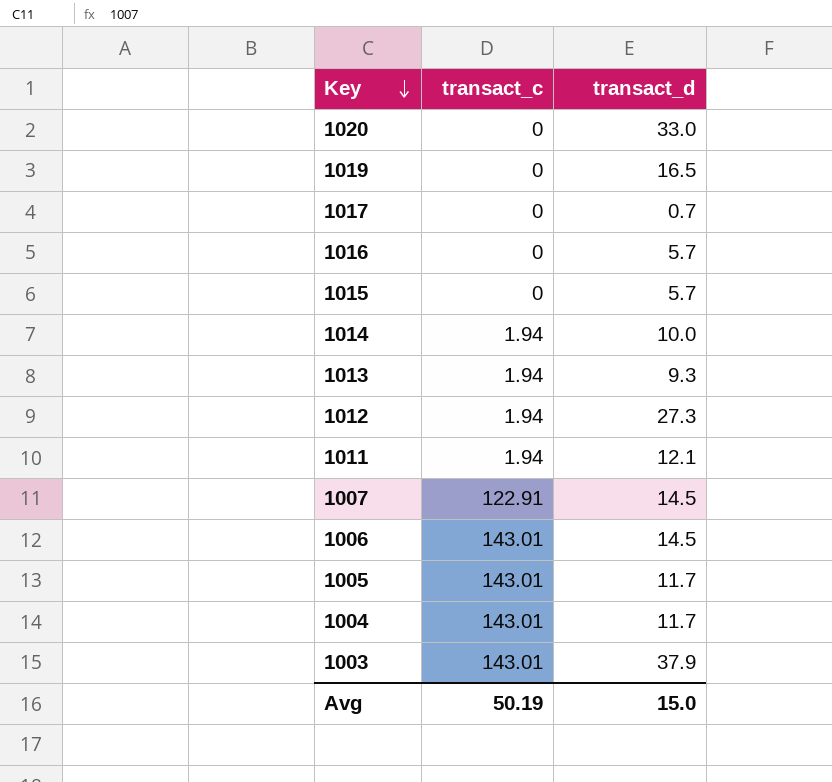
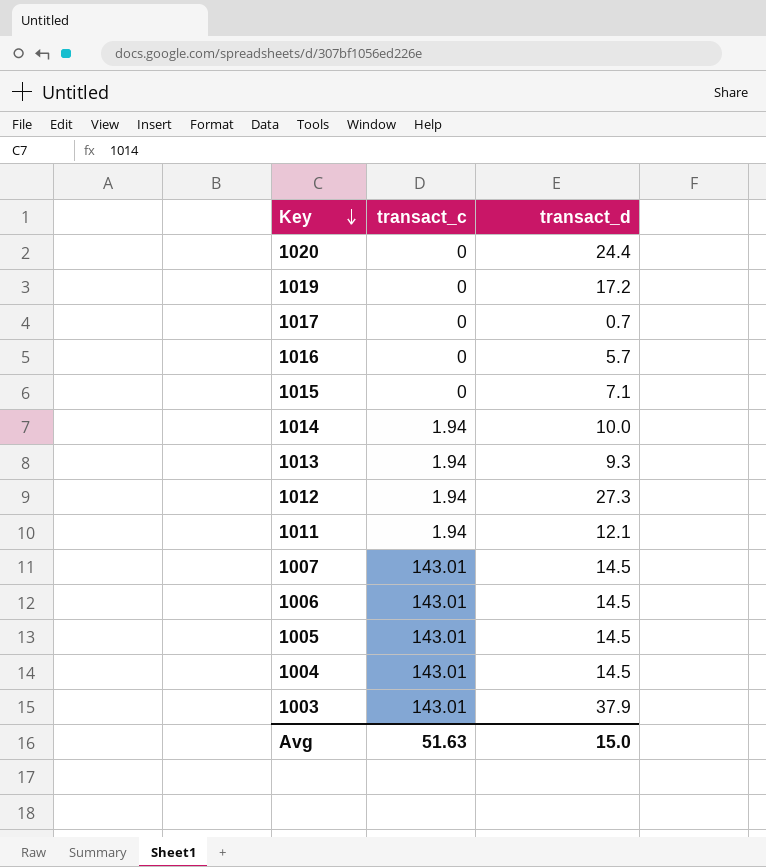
1020 | transact_d: 33.0 -> 24.4
1019 | transact_d: 16.5 -> 17.2
1015 | transact_d: 5.7 -> 7.1
1007 | transact_c: 122.91 -> 143.01
1005 | transact_d: 11.7 -> 14.5
1004 | transact_d: 11.7 -> 14.5
Avg | transact_c: 50.19 -> 51.63

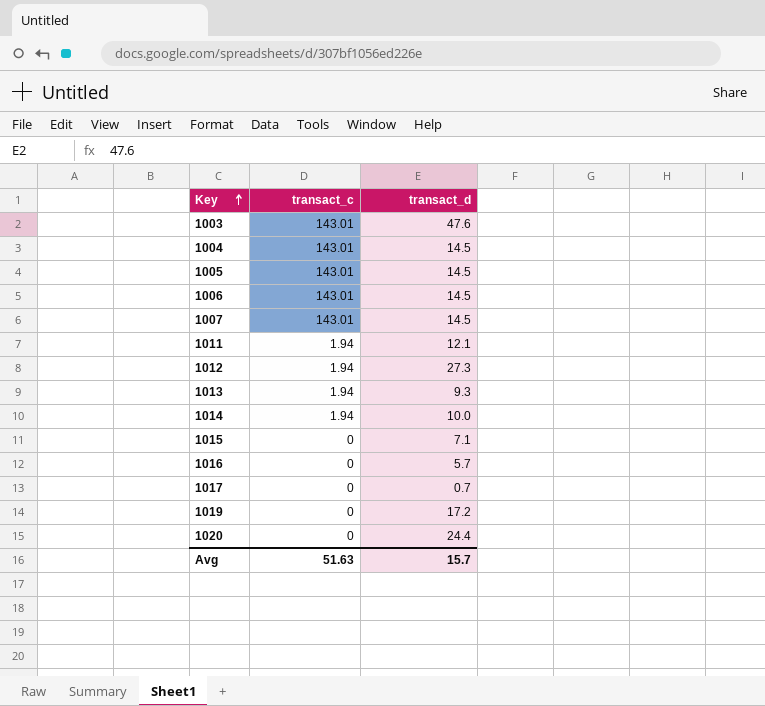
row order: Key descending -> Key ascending
1003 | transact_d: 37.9 -> 47.6
Avg | transact_d: 15.0 -> 15.7

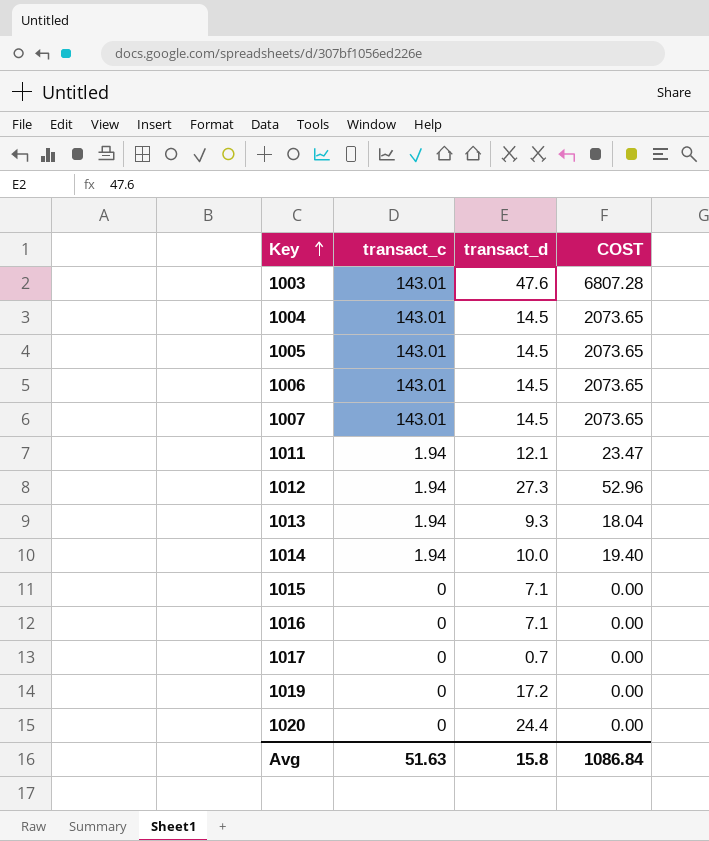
column COST | formula: none -> [transact_c] * [transact_d]
1016 | transact_d: 5.7 -> 7.1
Avg | transact_d: 15.7 -> 15.8

